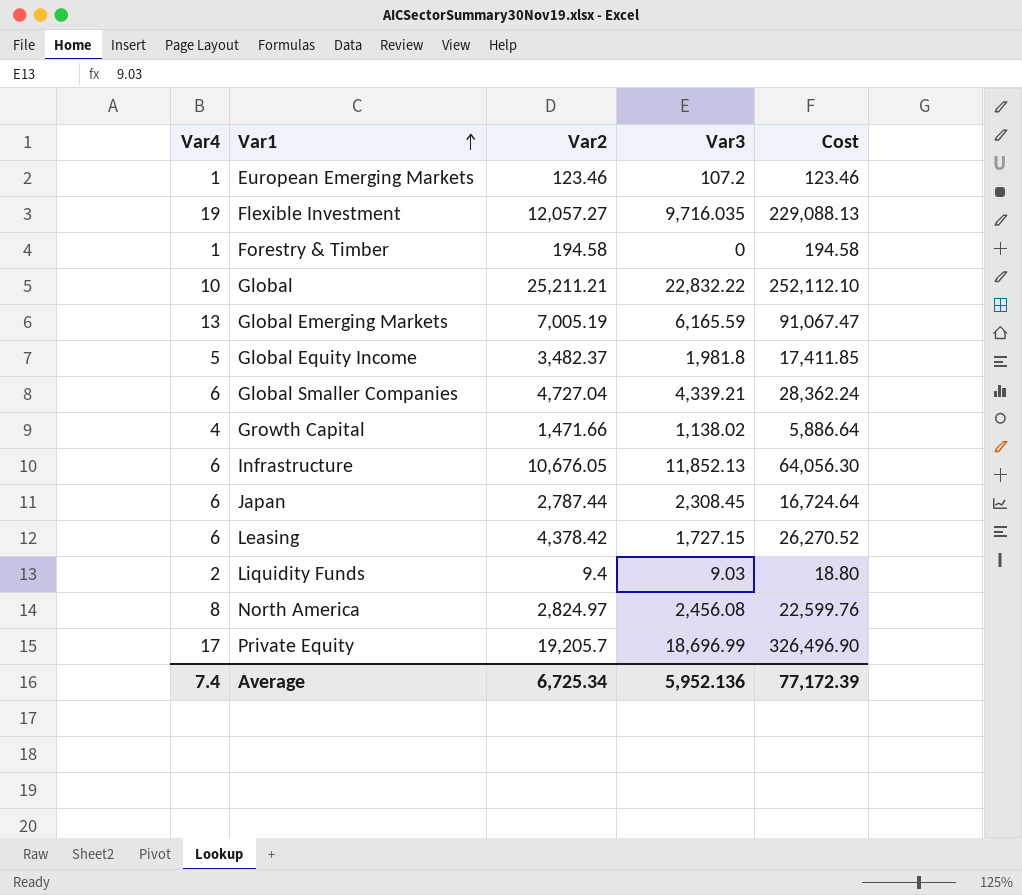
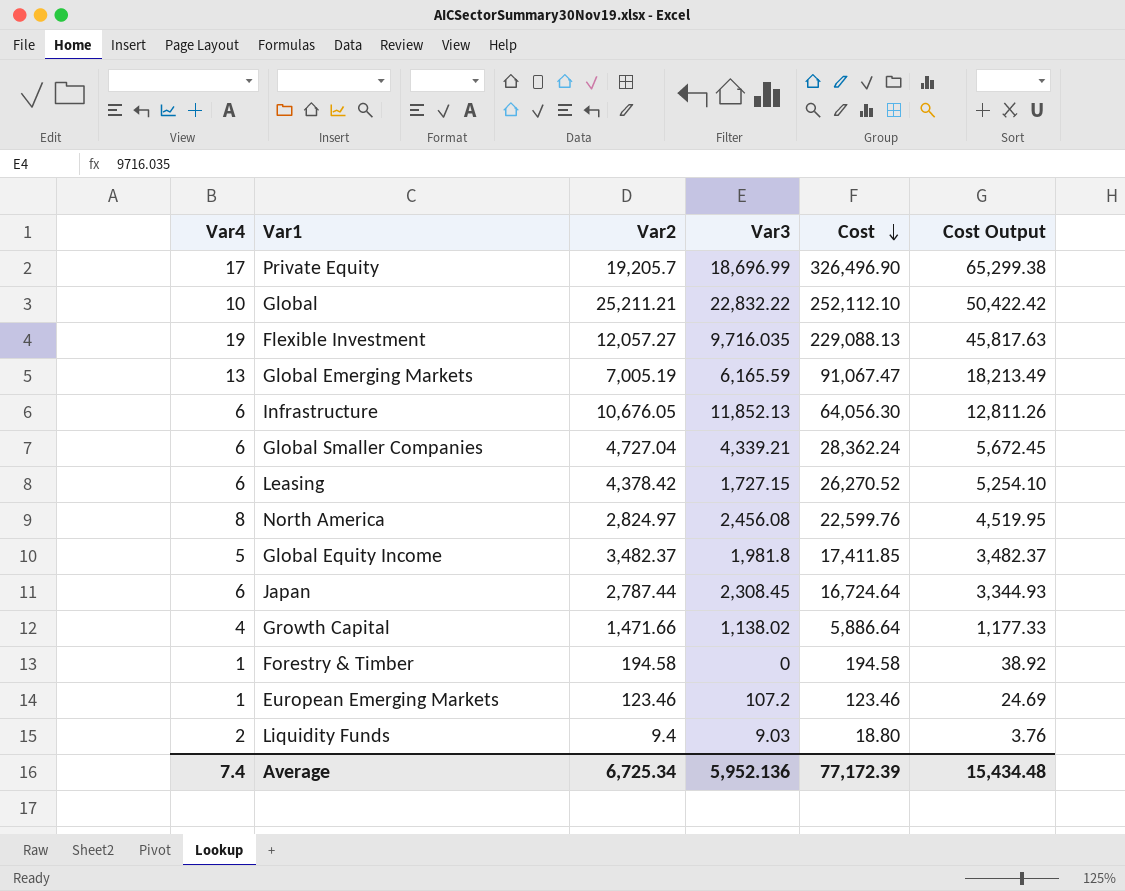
row order: Var1 ascending -> Cost descending
column Cost Output | formula: none -> [Cost] * 0.2

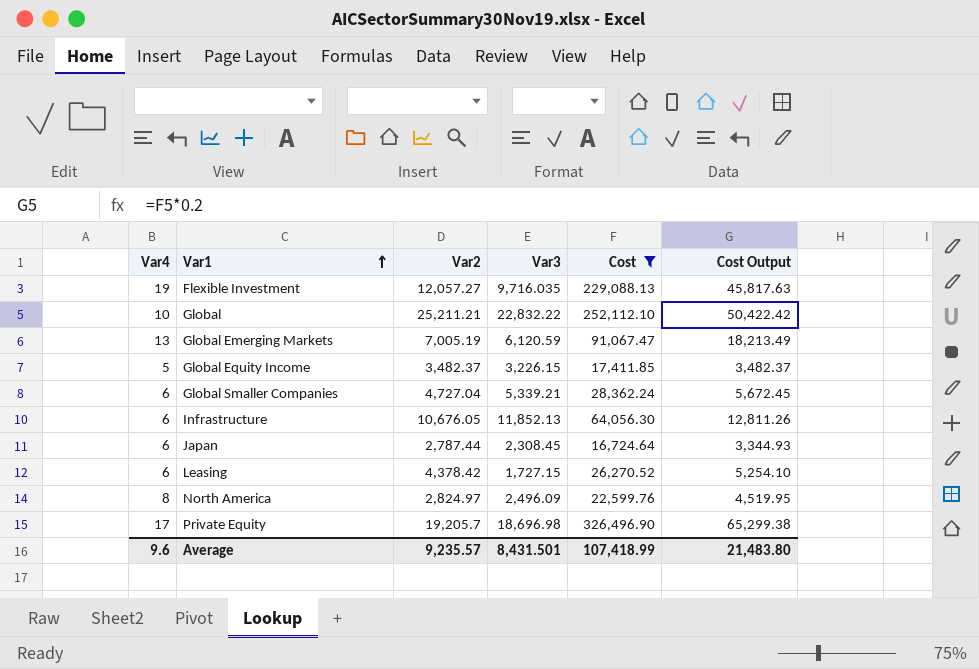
filter: none -> Cost >= 16,724.64
row order: Cost descending -> Var1 ascending
Global Emerging Markets | Var3: 6,165.59 -> 6,120.59
Global Equity Income | Var3: 1,981.8 -> 3,226.15
Global Smaller Companies | Var3: 4,339.21 -> 5,339.21
North America | Var3: 2,456.08 -> 2,496.09
Private Equity | Var3: 18,696.99 -> 18,696.98
Average | Var4: 7.4 -> 9.6
Average | Var2: 6,725.34 -> 9,235.57
Average | Var3: 5,952.136 -> 8,431.501
Average | Cost: 77,172.39 -> 107,418.99
Average | Cost Output: 15,434.48 -> 21,483.80

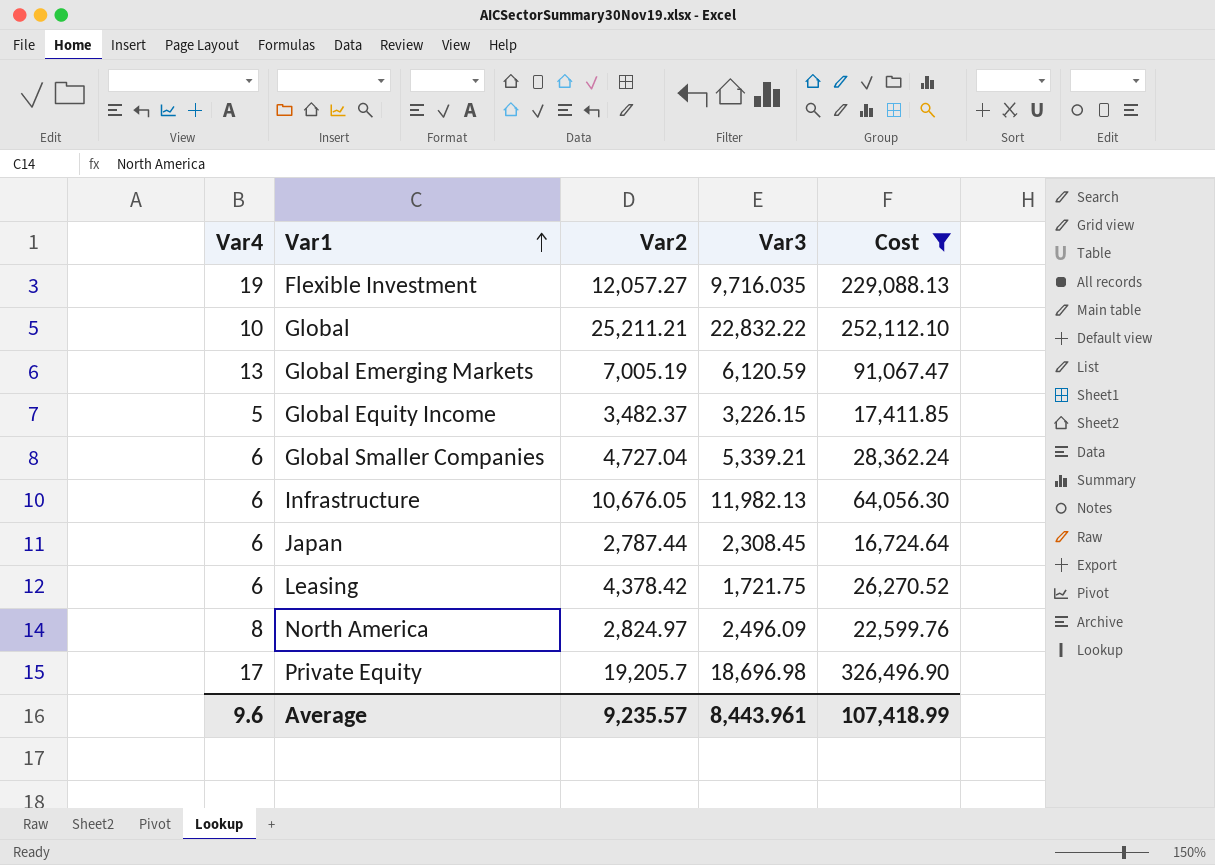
column Cost Output | formula: [Cost] * 0.2 -> none
Infrastructure | Var3: 11,852.13 -> 11,982.13
Leasing | Var3: 1,727.15 -> 1,721.75
Average | Var3: 8,431.501 -> 8,443.961

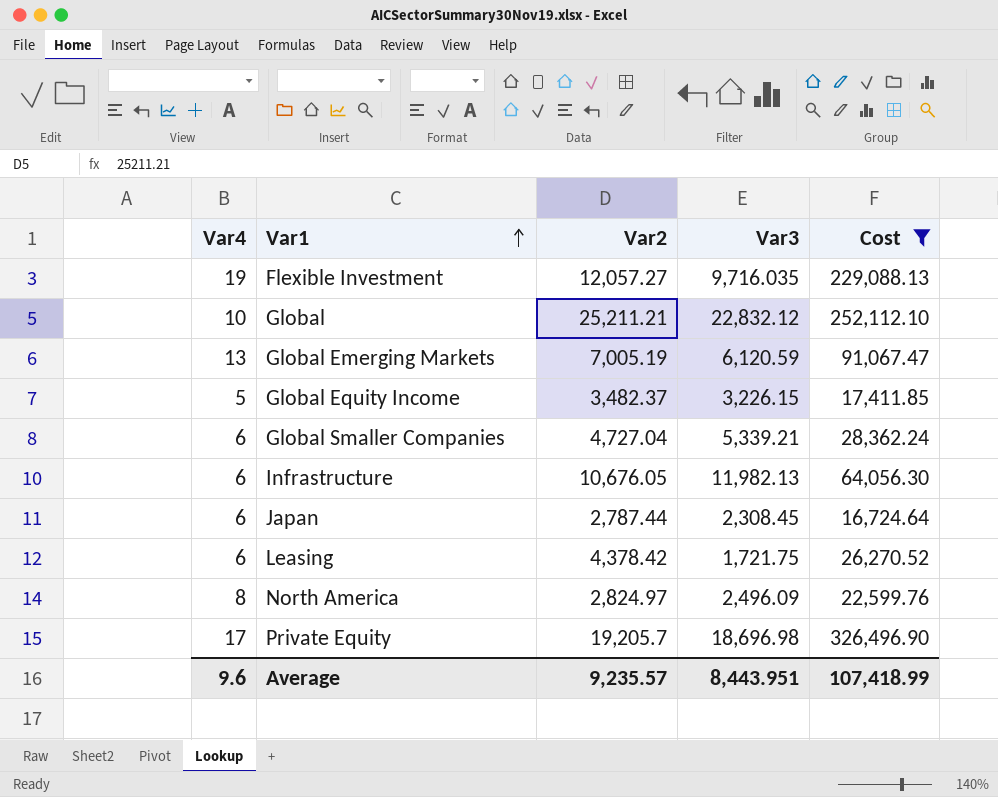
Global | Var3: 22,832.22 -> 22,832.12
Average | Var3: 8,443.961 -> 8,443.951

